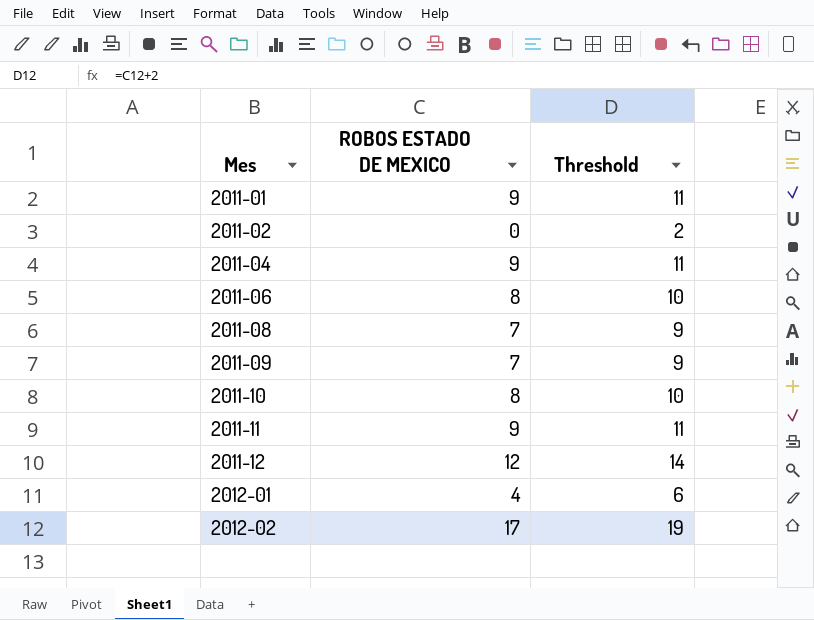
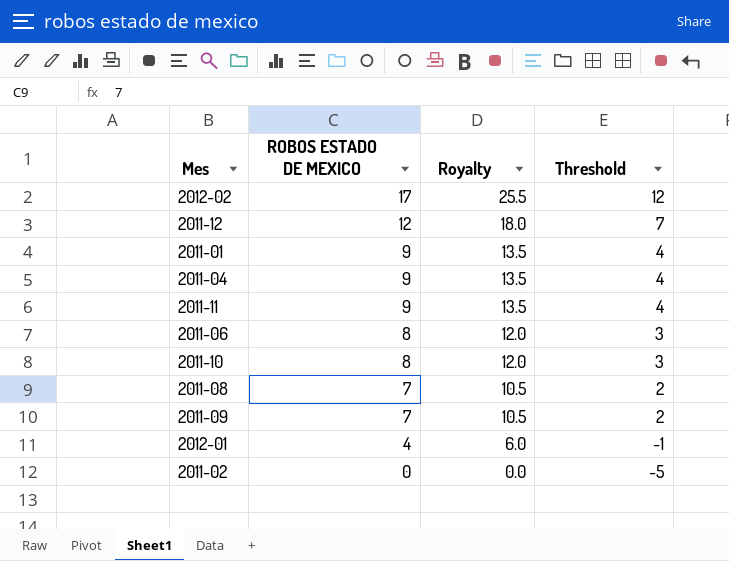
row order: Mes ascending -> ROBOS ESTADO DE MEXICO descending
column Royalty | formula: none -> [ROBOS ESTADO DE MEXICO] * 1.5
column Threshold | formula: [ROBOS ESTADO DE MEXICO] + 2 -> [ROBOS ESTADO DE MEXICO] - 5

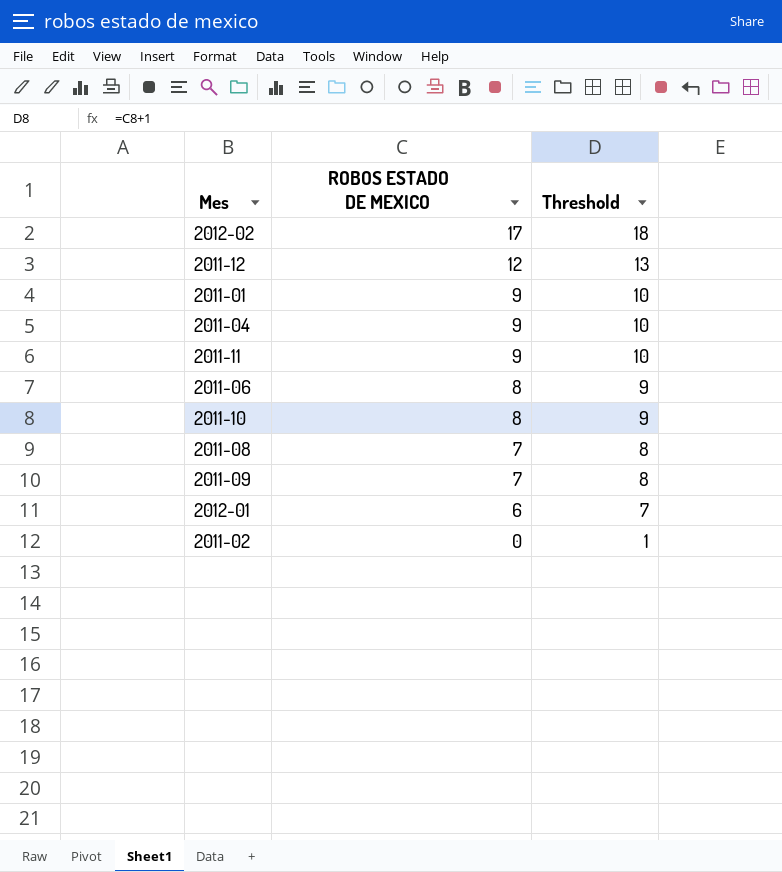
column Royalty | formula: [ROBOS ESTADO DE MEXICO] * 1.5 -> none
column Threshold | formula: [ROBOS ESTADO DE MEXICO] - 5 -> [ROBOS ESTADO DE MEXICO] + 1
2012-01 | ROBOS ESTADO DE MEXICO: 4 -> 6

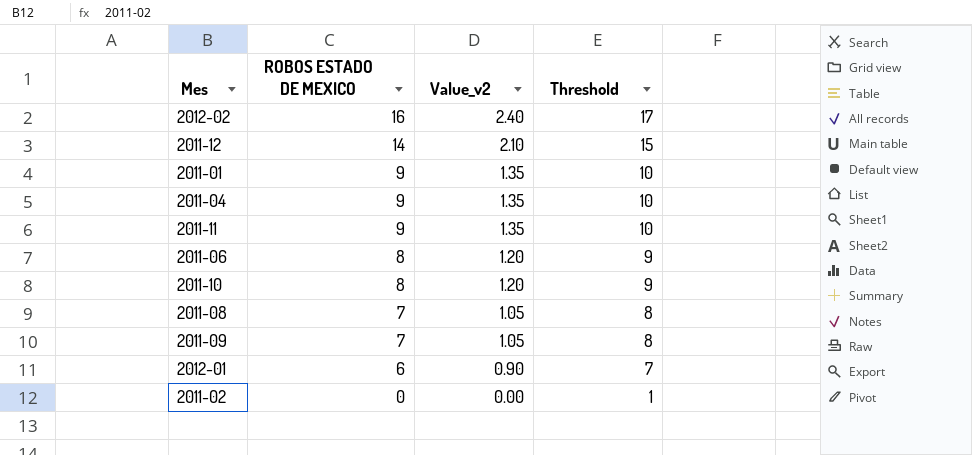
column Value_v2 | formula: none -> [ROBOS ESTADO DE MEXICO] * 0.15
2012-02 | ROBOS ESTADO DE MEXICO: 17 -> 16
2012-02 | Threshold: 18 -> 17
2011-12 | ROBOS ESTADO DE MEXICO: 12 -> 14
2011-12 | Threshold: 13 -> 15

